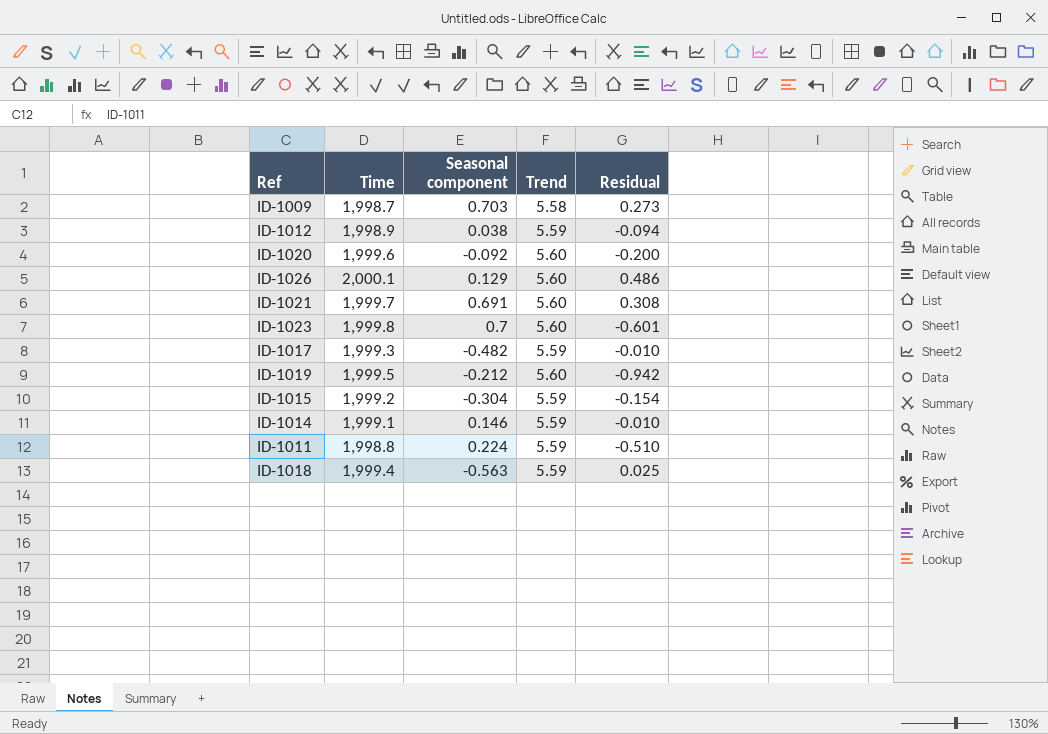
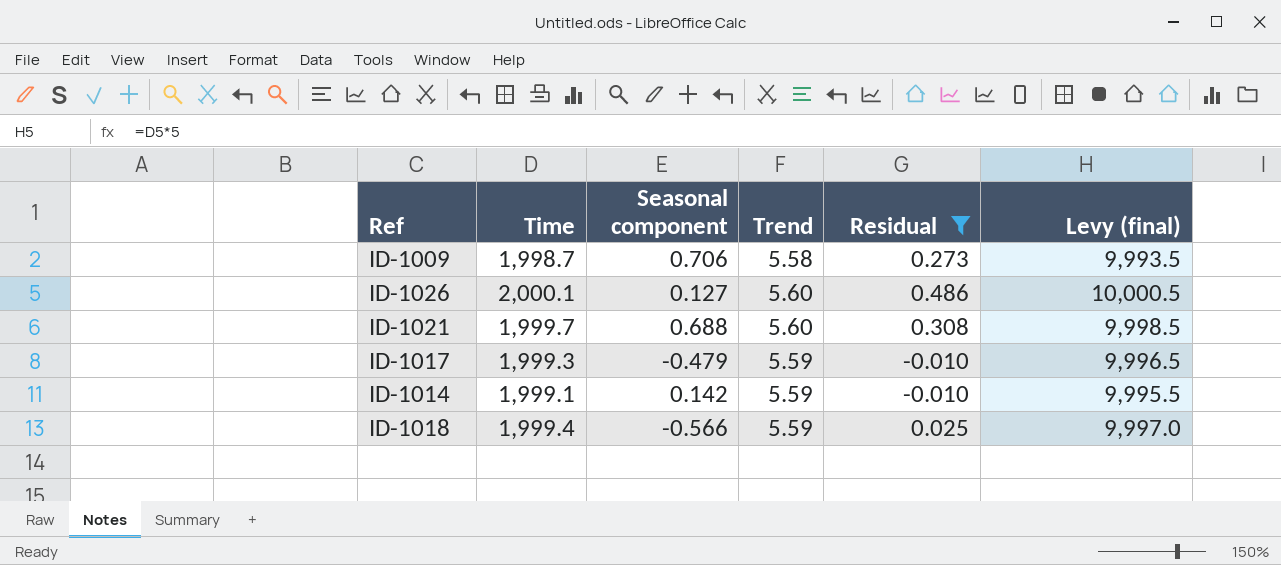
filter: none -> Residual >= -0.010
column Levy (final) | formula: none -> [Time] * 5
ID-1009 | Seasonal component: 0.703 -> 0.706
ID-1026 | Seasonal component: 0.129 -> 0.127
ID-1021 | Seasonal component: 0.691 -> 0.688
ID-1017 | Seasonal component: -0.482 -> -0.479
ID-1014 | Seasonal component: 0.146 -> 0.142
ID-1018 | Seasonal component: -0.563 -> -0.566

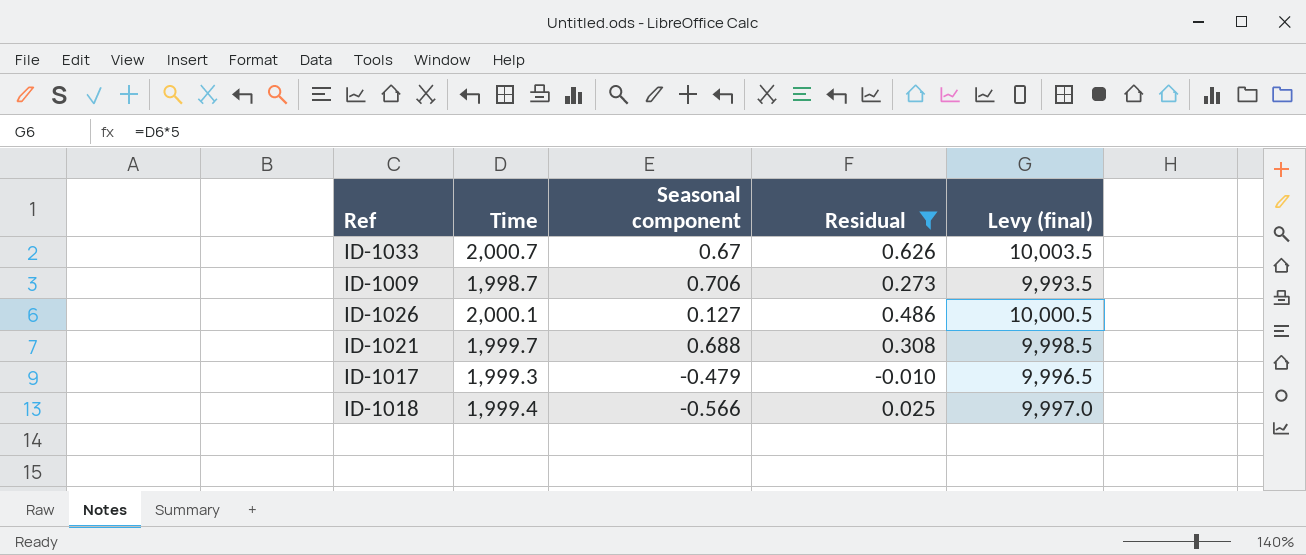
column Trend | position: 4 -> none
row ID-1014: 1,999.1 | 0.142 | 5.59 | -0.010 | 9,995.5 -> none
row ID-1033: none -> 2,000.7 | 0.67 | 0.626 | 10,003.5

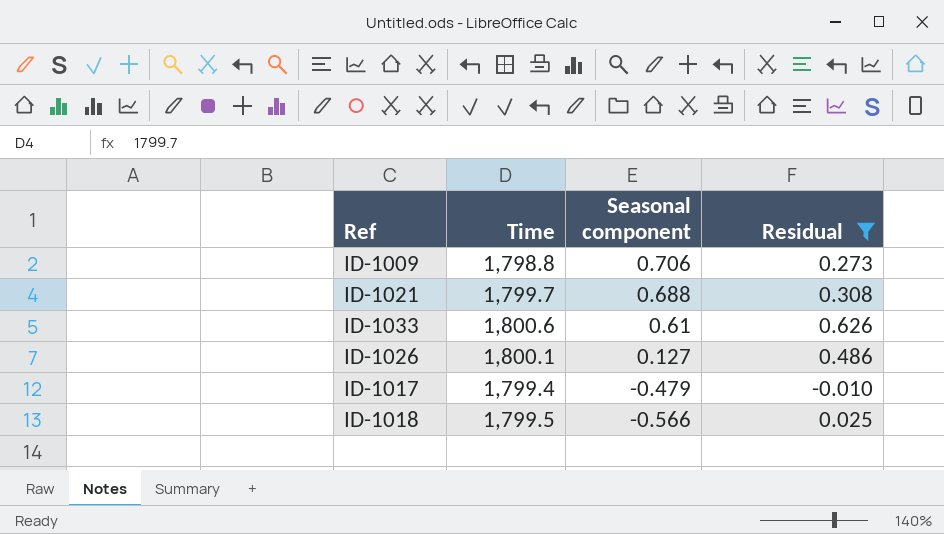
row order: none -> Seasonal component descending
column Levy (final) | formula: [Time] * 5 -> none
ID-1009 | Time: 1,998.7 -> 1,798.8
ID-1021 | Time: 1,999.7 -> 1,799.7
ID-1033 | Time: 2,000.7 -> 1,800.6
ID-1033 | Seasonal component: 0.67 -> 0.61
ID-1026 | Time: 2,000.1 -> 1,800.1
ID-1017 | Time: 1,999.3 -> 1,799.4
ID-1018 | Time: 1,999.4 -> 1,799.5

